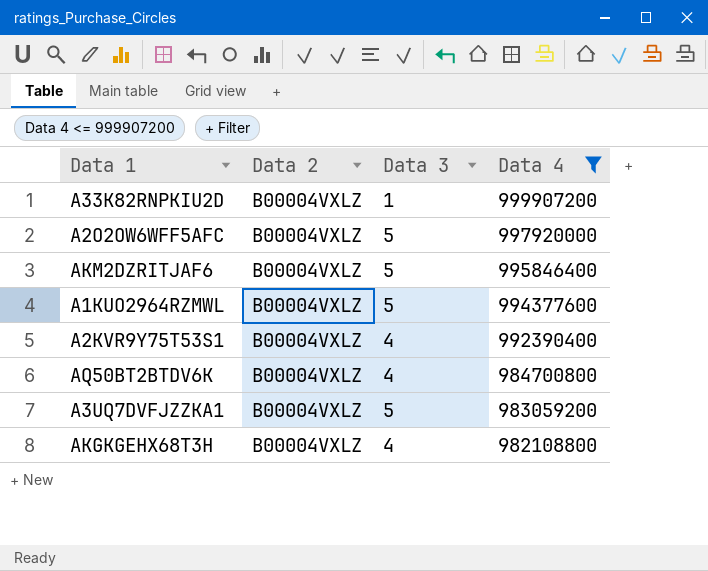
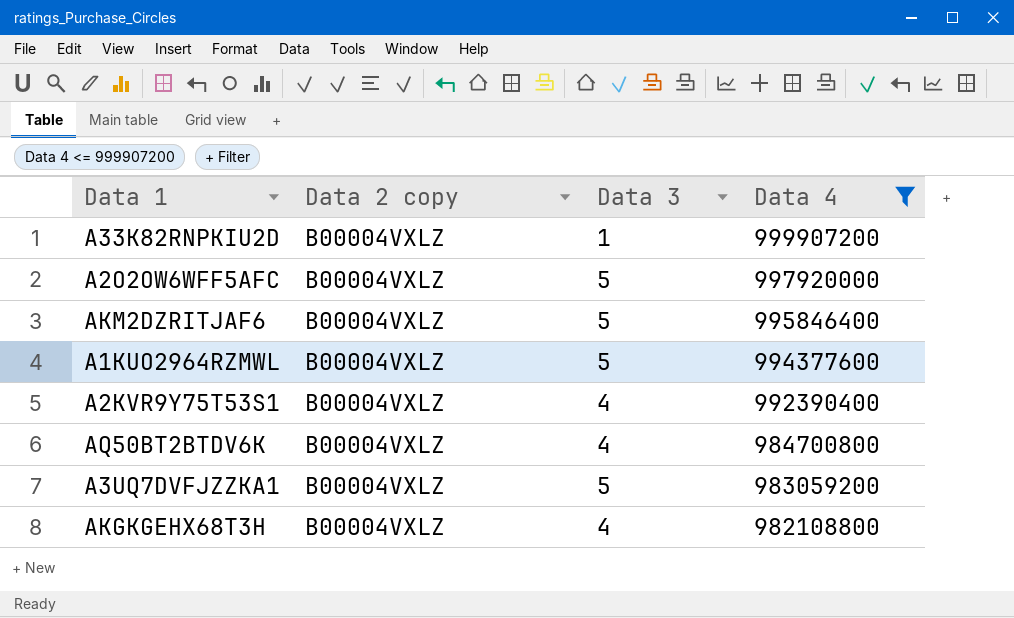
column name: Data 2 -> Data 2 copy

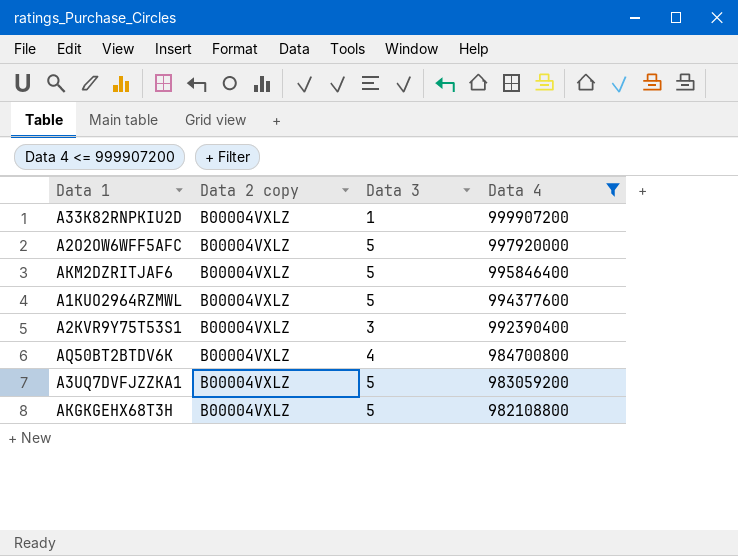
A2KVR9Y75T53S1 | Data 3: 4 -> 3
AKGKGEHX68T3H | Data 3: 4 -> 5

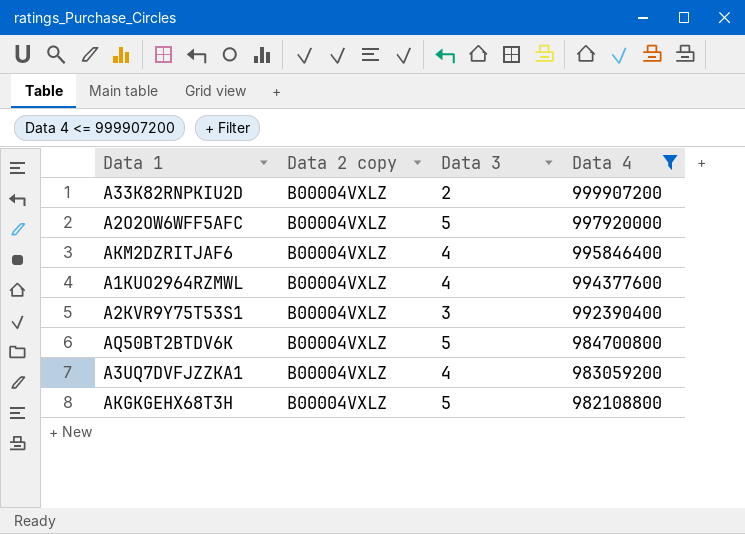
A33K82RNPKIU2D | Data 3: 1 -> 2
AKM2DZRITJAF6 | Data 3: 5 -> 4
A1KUO2964RZMWL | Data 3: 5 -> 4
AQ50BT2BTDV6K | Data 3: 4 -> 5
A3UQ7DVFJZZKA1 | Data 3: 5 -> 4

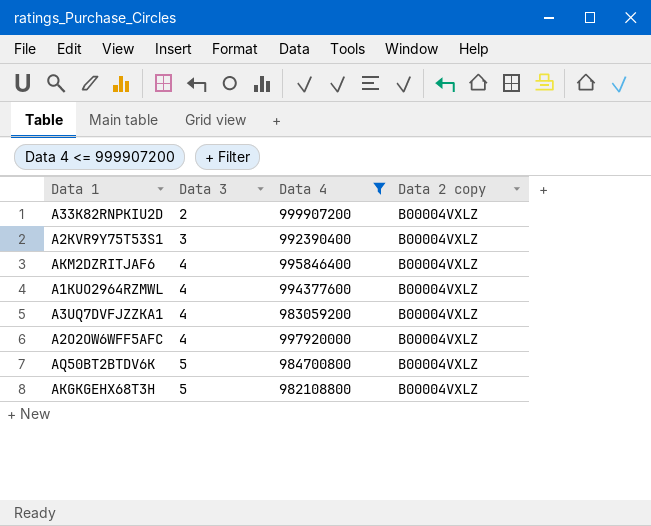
row order: Data 4 descending -> Data 3 ascending
column Data 2 copy | position: 2 -> 4
A2O2OW6WFF5AFC | Data 3: 5 -> 4

